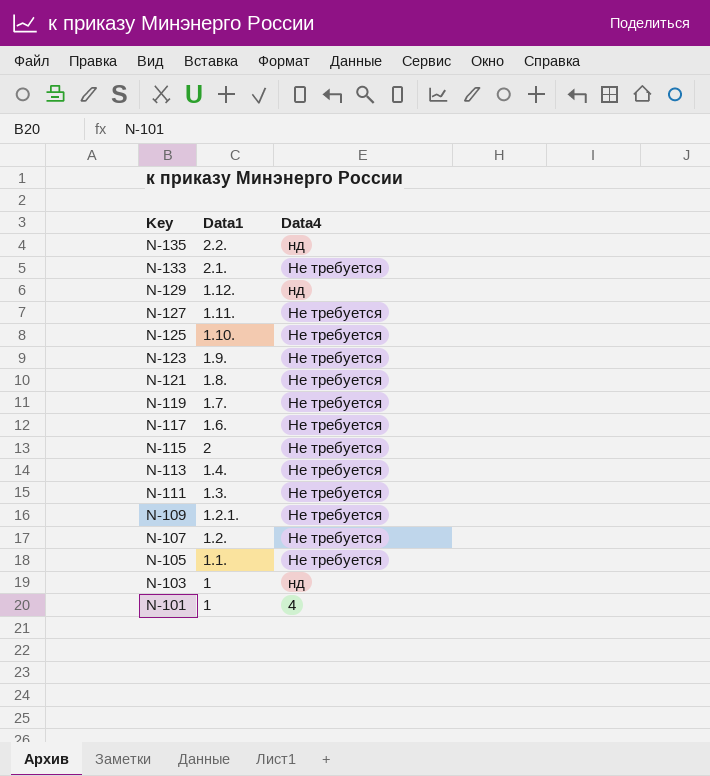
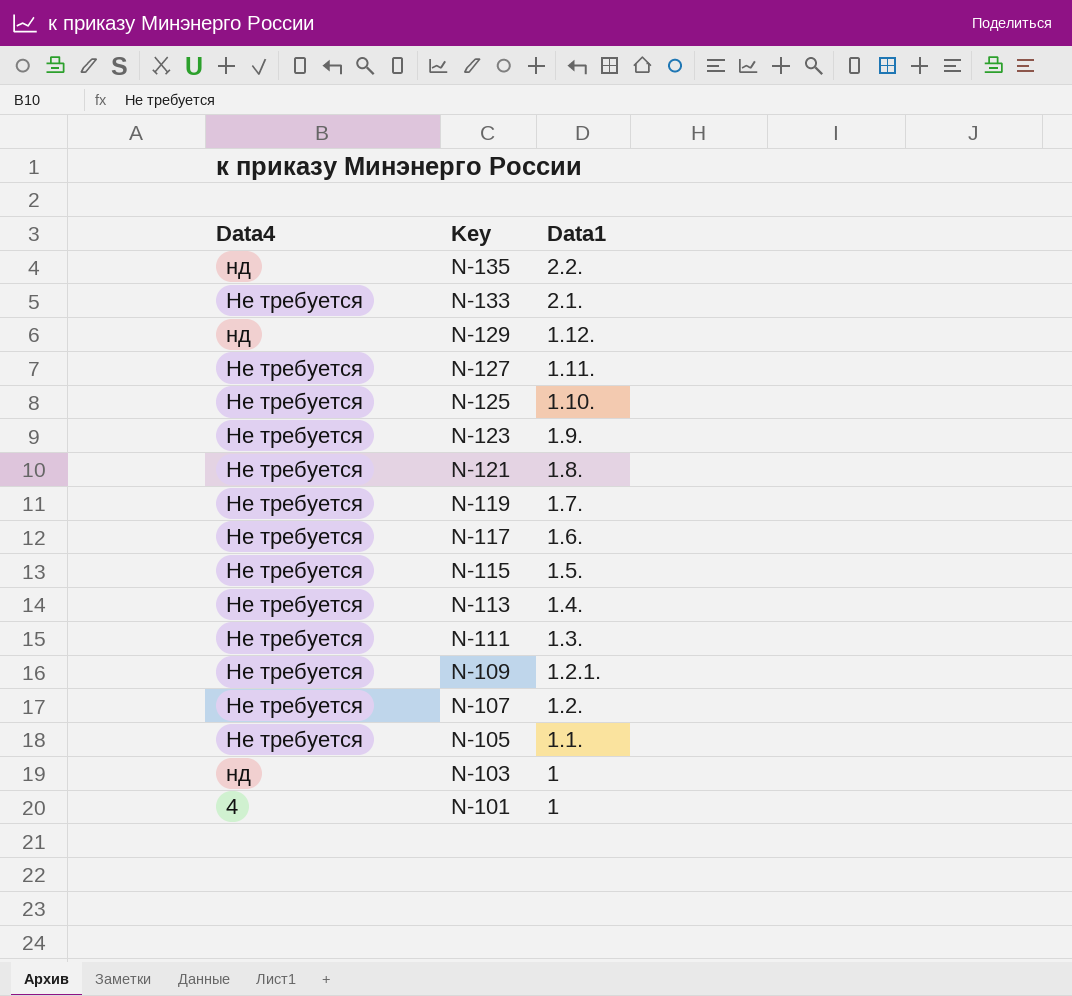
column Data4 | position: 3 -> 1
N-115 | Data1: 2 -> 1.5.

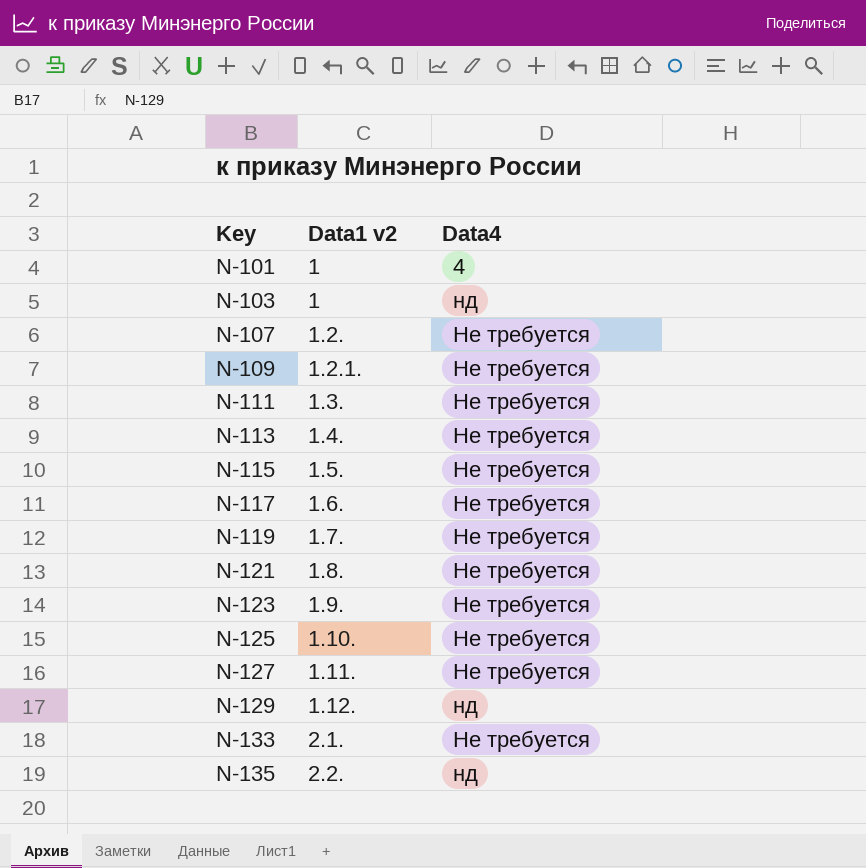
row order: Key descending -> Key ascending
column name: Data1 -> Data1 v2
column Data4 | position: 1 -> 3
row N-105: Не требуется | 1.1. -> none

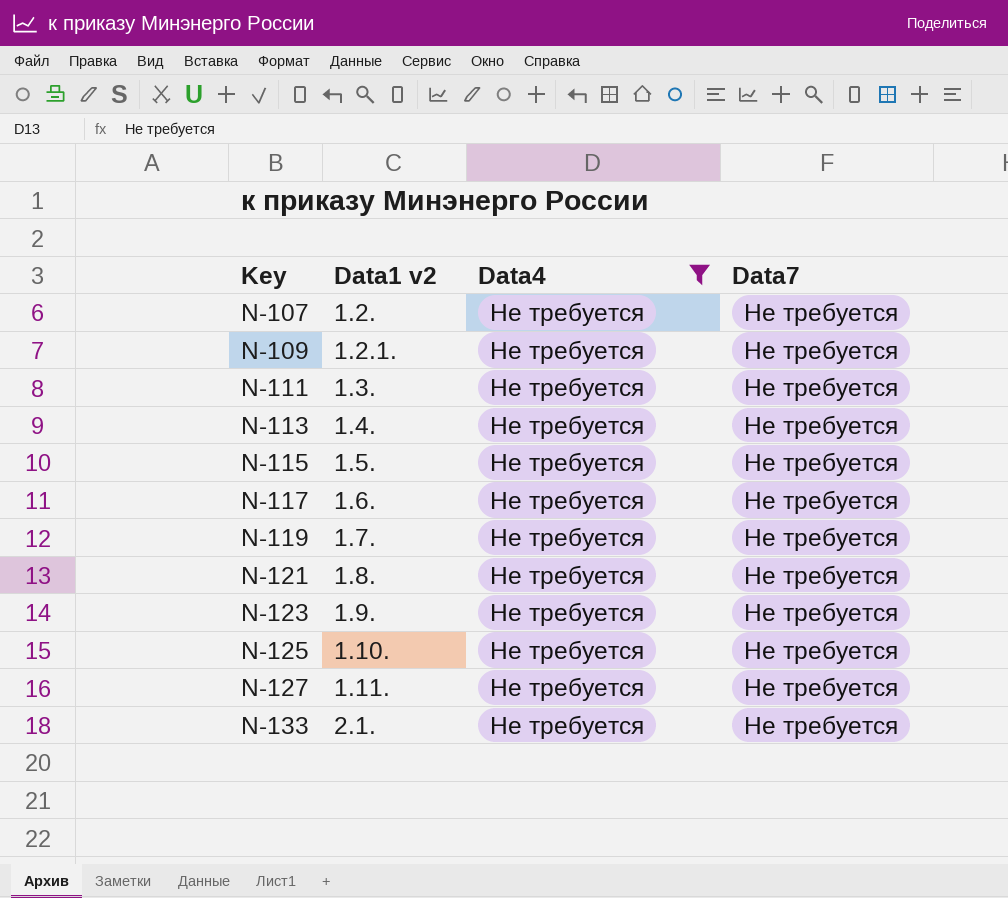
filter: none -> Data4 = Не требуется
column Data7 | position: none -> 4

